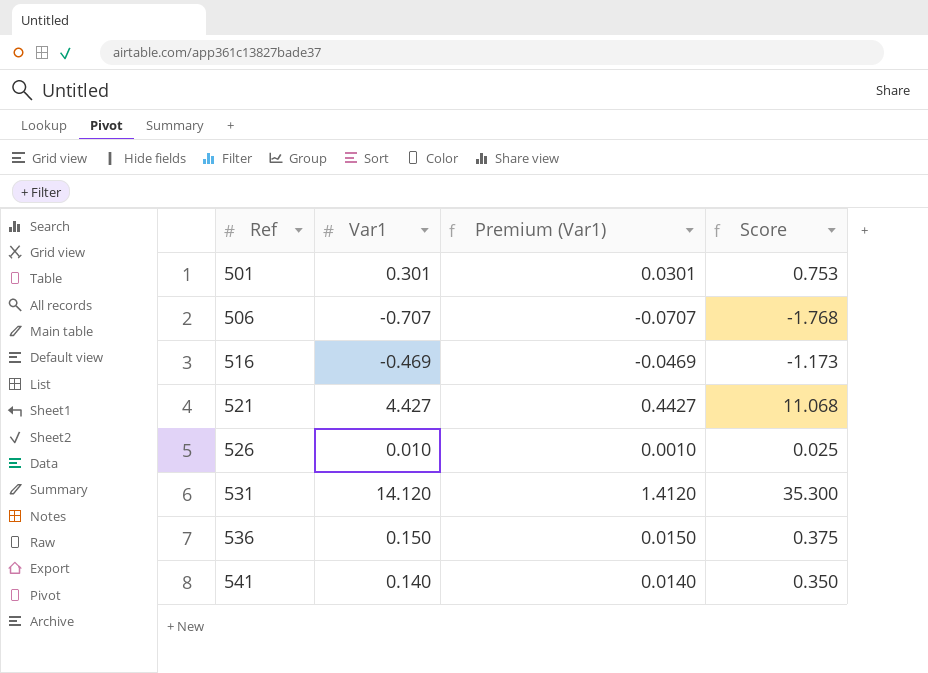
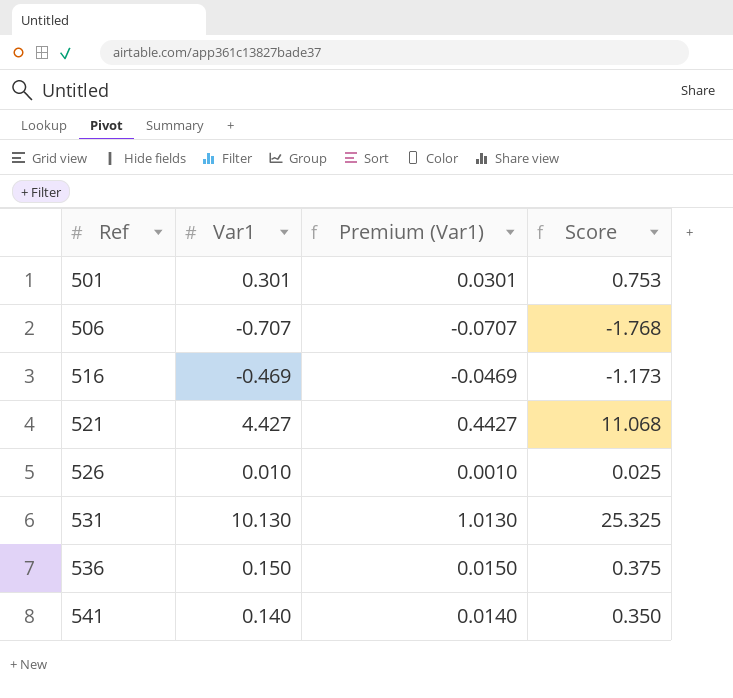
531 | Var1: 14.120 -> 10.130
531 | Premium (Var1): 1.4120 -> 1.0130
531 | Score: 35.300 -> 25.325

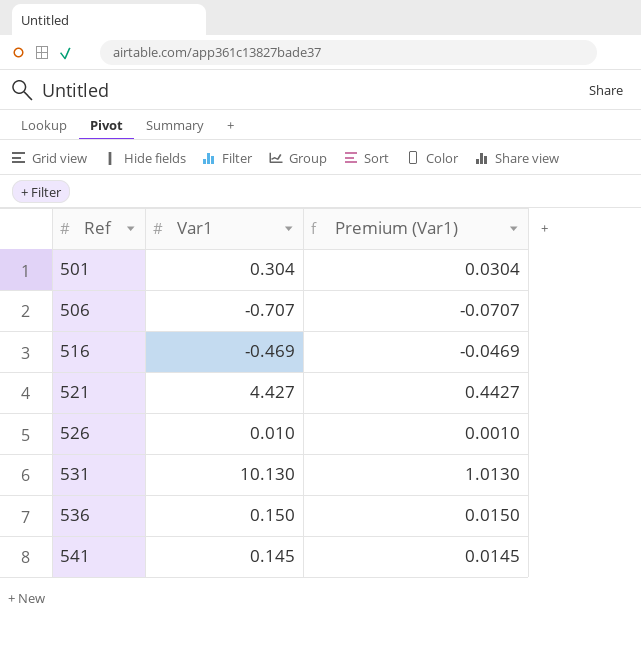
column Score | formula: [Var1] * 2.5 -> none
501 | Var1: 0.301 -> 0.304
501 | Premium (Var1): 0.0301 -> 0.0304
541 | Var1: 0.140 -> 0.145
541 | Premium (Var1): 0.0140 -> 0.0145

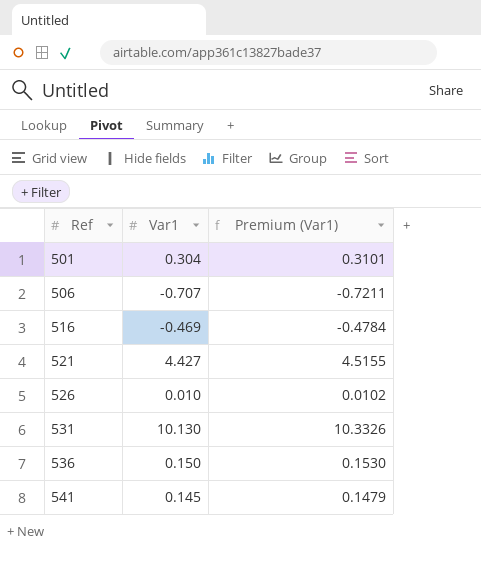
column Premium (Var1) | formula: [Var1] * 0.1 -> [Var1] * 1.02

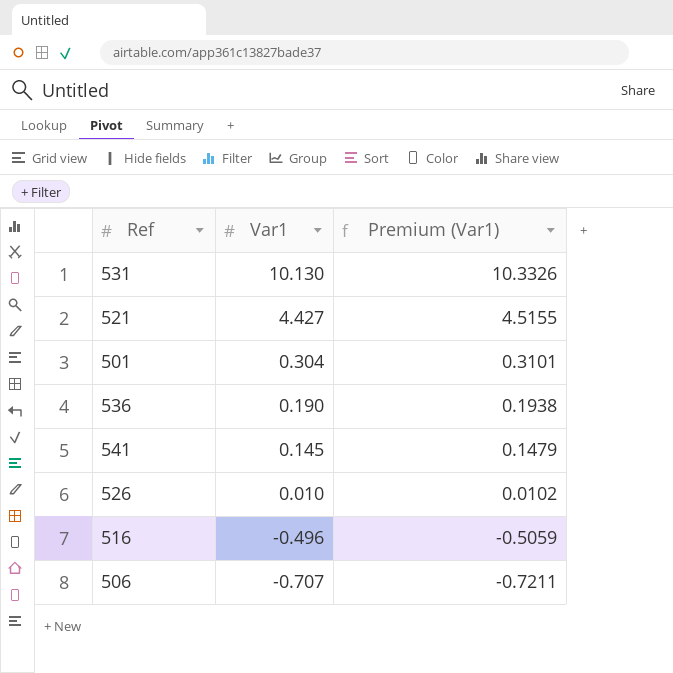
row order: Ref ascending -> Var1 descending
536 | Var1: 0.150 -> 0.190
536 | Premium (Var1): 0.1530 -> 0.1938
516 | Var1: -0.469 -> -0.496
516 | Premium (Var1): -0.4784 -> -0.5059

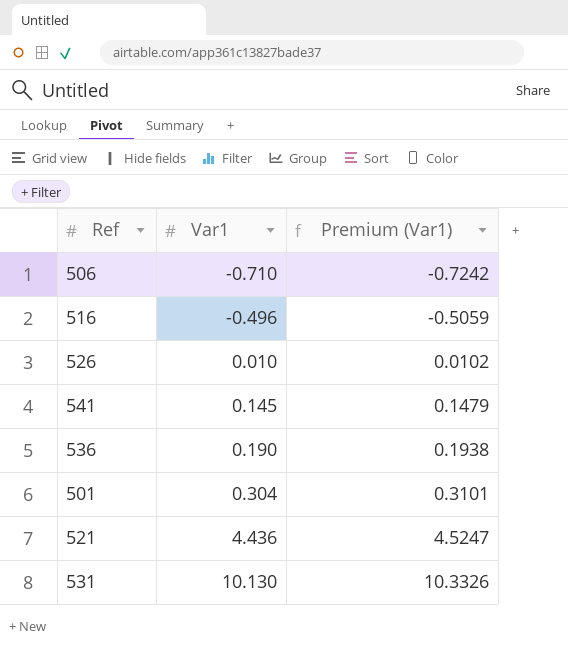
row order: Var1 descending -> Var1 ascending
506 | Var1: -0.707 -> -0.710
506 | Premium (Var1): -0.7211 -> -0.7242
521 | Var1: 4.427 -> 4.436
521 | Premium (Var1): 4.5155 -> 4.5247

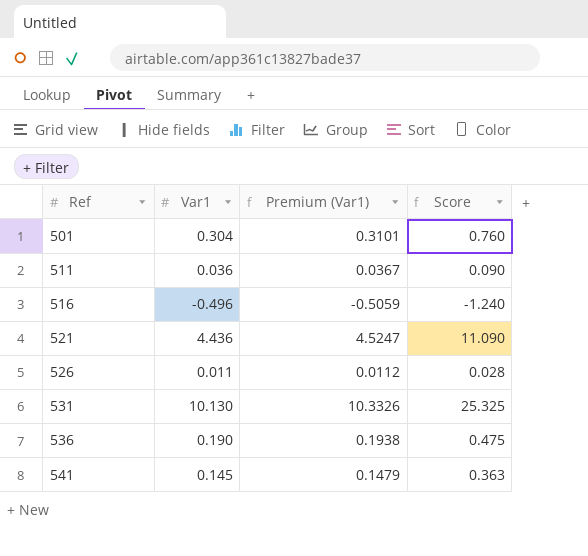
row order: Var1 ascending -> Ref ascending
column Score | formula: none -> [Var1] * 2.5
row 506: -0.710 | -0.7242 -> none
row 511: none -> 0.036 | 0.0367 | 0.090
526 | Var1: 0.010 -> 0.011
526 | Premium (Var1): 0.0102 -> 0.0112

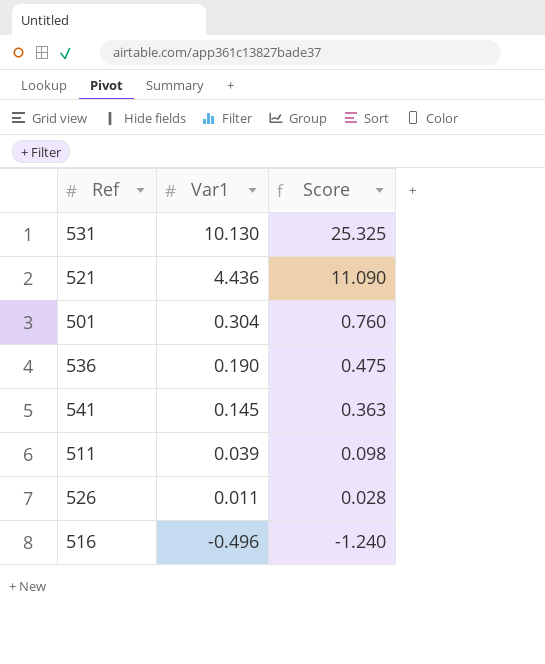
row order: Ref ascending -> Var1 descending
column Premium (Var1) | formula: [Var1] * 1.02 -> none
511 | Var1: 0.036 -> 0.039
511 | Score: 0.090 -> 0.098

